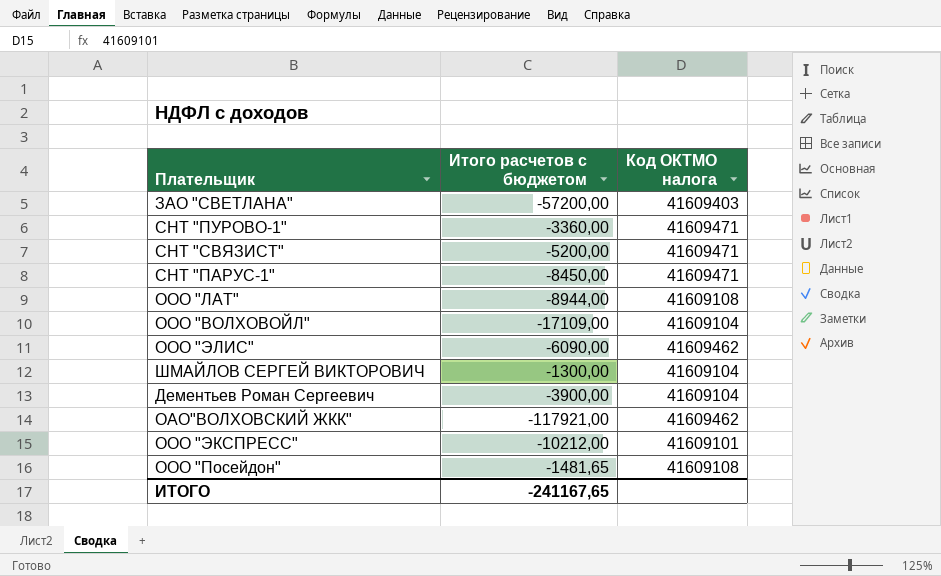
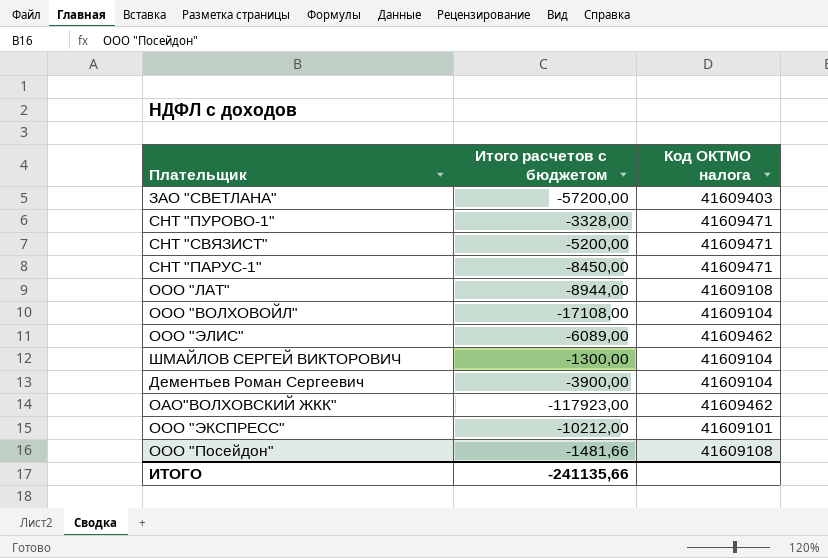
СНТ "ПУРОВО-1" | Итого расчетов с бюджетом: -3360,00 -> -3328,00
ООО "ВОЛХОВОЙЛ" | Итого расчетов с бюджетом: -17109,00 -> -17108,00
ООО "ЭЛИС" | Итого расчетов с бюджетом: -6090,00 -> -6089,00
ОАО"ВОЛХОВСКИЙ ЖКК" | Итого расчетов с бюджетом: -117921,00 -> -117923,00
ООО "Посейдон" | Итого расчетов с бюджетом: -1481,65 -> -1481,66
ИТОГО | Итого расчетов с бюджетом: -241167,65 -> -241135,66

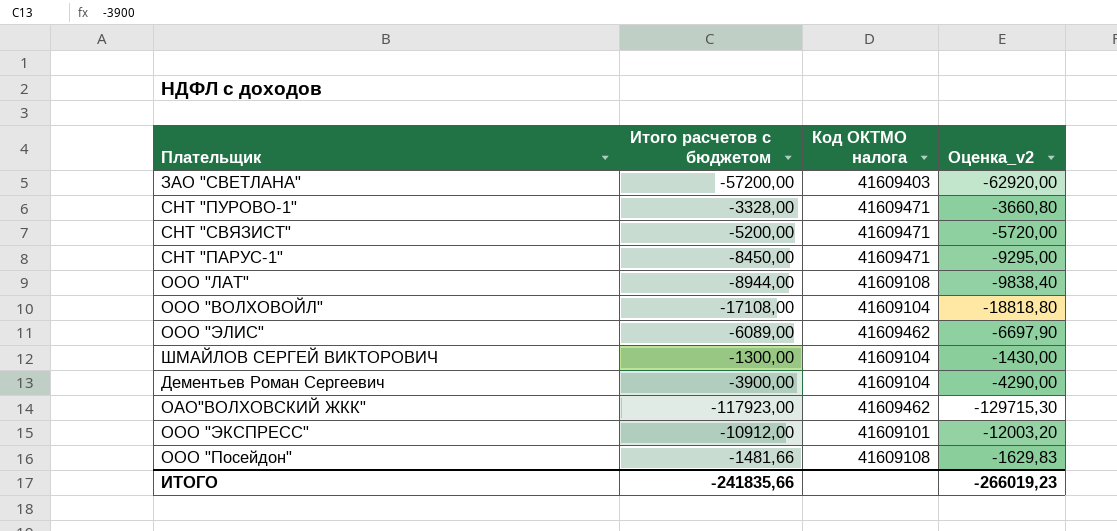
column Оценка_v2 | formula: none -> [Итого расчетов с бюджетом] * 1,1
ООО "ЭКСПРЕСС" | Итого расчетов с бюджетом: -10212,00 -> -10912,00
ИТОГО | Итого расчетов с бюджетом: -241135,66 -> -241835,66

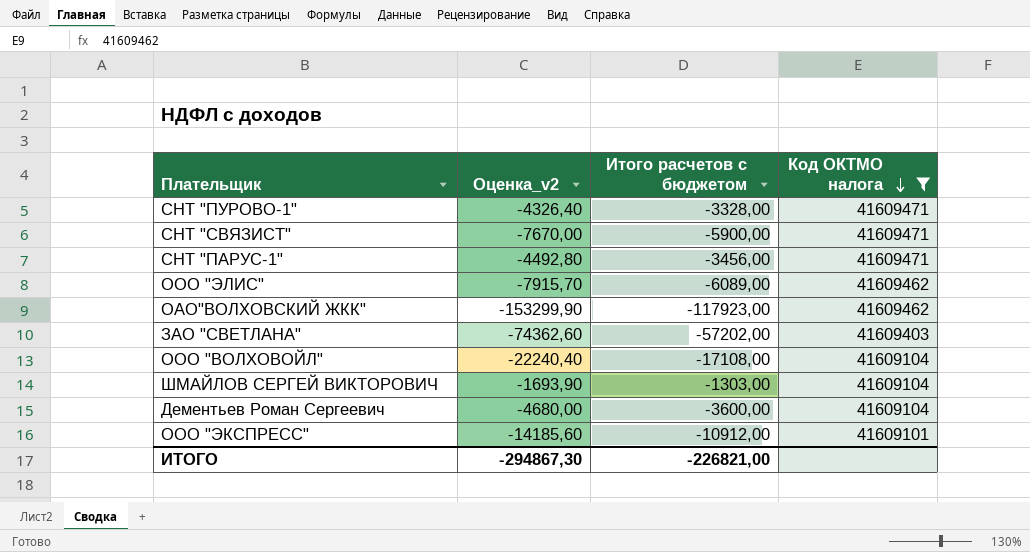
filter: none -> Код ОКТМО налога != 41609108
row order: none -> Код ОКТМО налога descending
column Оценка_v2 | formula: [Итого расчетов с бюджетом] * 1,1 -> [Итого расчетов с бюджетом] * 1,3
column Оценка_v2 | position: 4 -> 2
СНТ "СВЯЗИСТ" | Итого расчетов с бюджетом: -5200,00 -> -5900,00
СНТ "ПАРУС-1" | Итого расчетов с бюджетом: -8450,00 -> -3456,00
ЗАО "СВЕТЛАНА" | Итого расчетов с бюджетом: -57200,00 -> -57202,00
ШМАЙЛОВ СЕРГЕЙ ВИКТОРОВИЧ | Итого расчетов с бюджетом: -1300,00 -> -1303,00
Дементьев Роман Сергеевич | Итого расчетов с бюджетом: -3900,00 -> -3600,00
ИТОГО | Оценка_v2: -266019,23 -> -294867,30
ИТОГО | Итого расчетов с бюджетом: -241835,66 -> -226821,00

